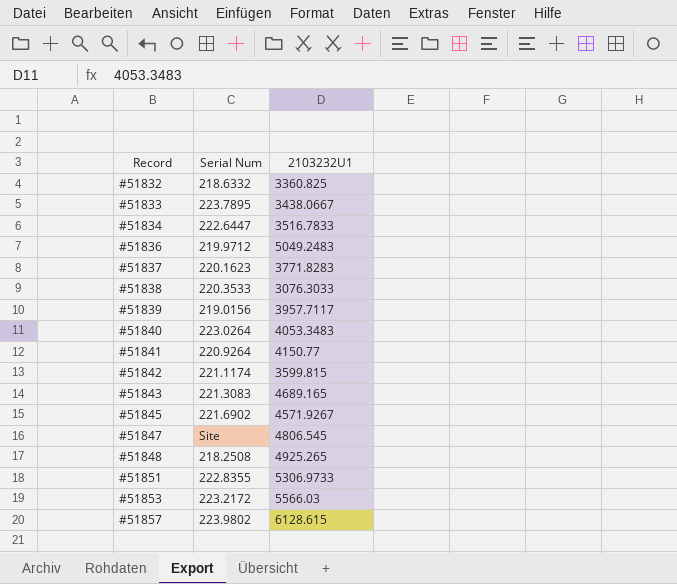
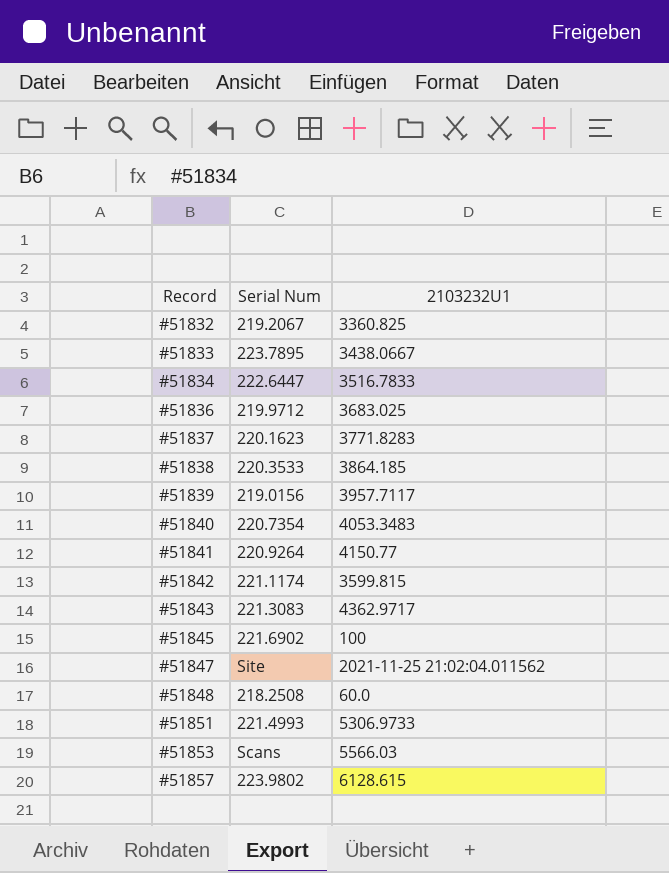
#51832 | Serial Num: 218.6332 -> 219.2067
#51836 | 2103232U1: 5049.2483 -> 3683.025
#51838 | 2103232U1: 3076.3033 -> 3864.185
#51840 | Serial Num: 223.0264 -> 220.7354
#51843 | 2103232U1: 4689.165 -> 4362.9717
#51845 | 2103232U1: 4571.9267 -> 100
#51847 | 2103232U1: 4806.545 -> 2021-11-25 21:02:04.011562
#51848 | 2103232U1: 4925.265 -> 60.0
#51851 | Serial Num: 222.8355 -> 221.4993
#51853 | Serial Num: 223.2172 -> Scans

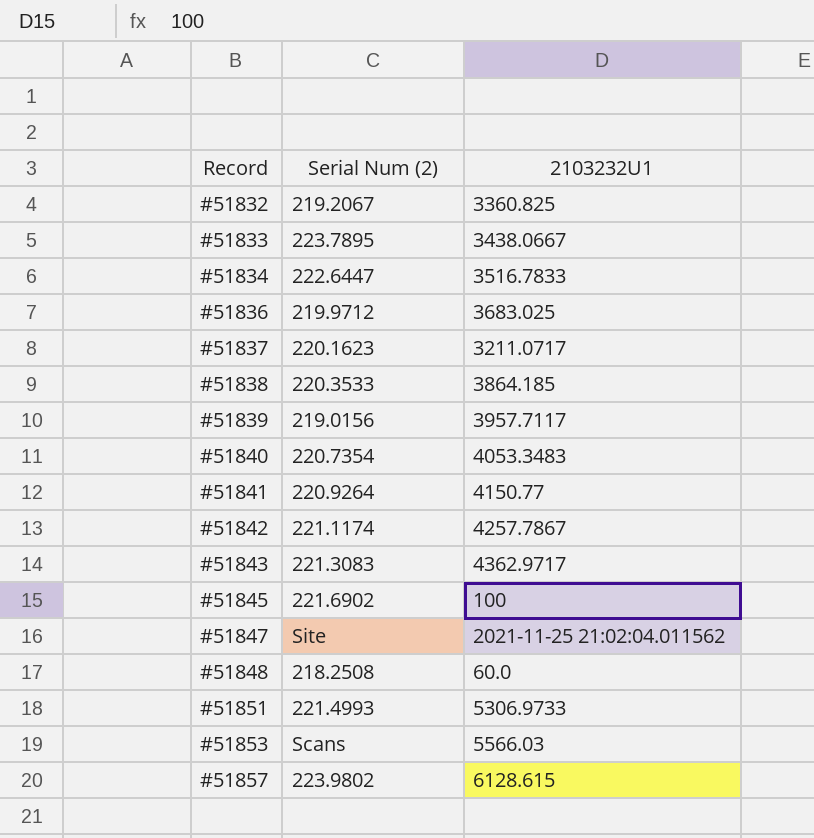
column name: Serial Num -> Serial Num (2)
#51837 | 2103232U1: 3771.8283 -> 3211.0717
#51842 | 2103232U1: 3599.815 -> 4257.7867

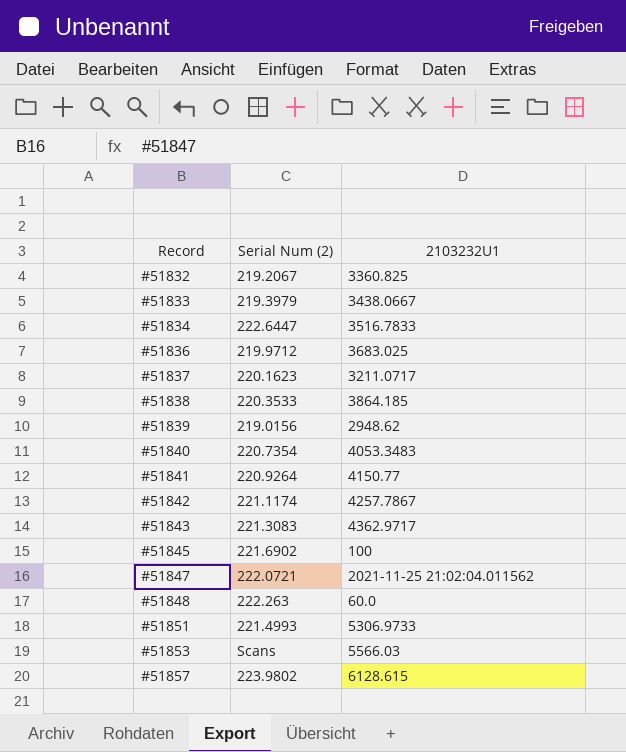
#51833 | Serial Num (2): 223.7895 -> 219.3979
#51839 | 2103232U1: 3957.7117 -> 2948.62
#51847 | Serial Num (2): Site -> 222.0721
#51848 | Serial Num (2): 218.2508 -> 222.263

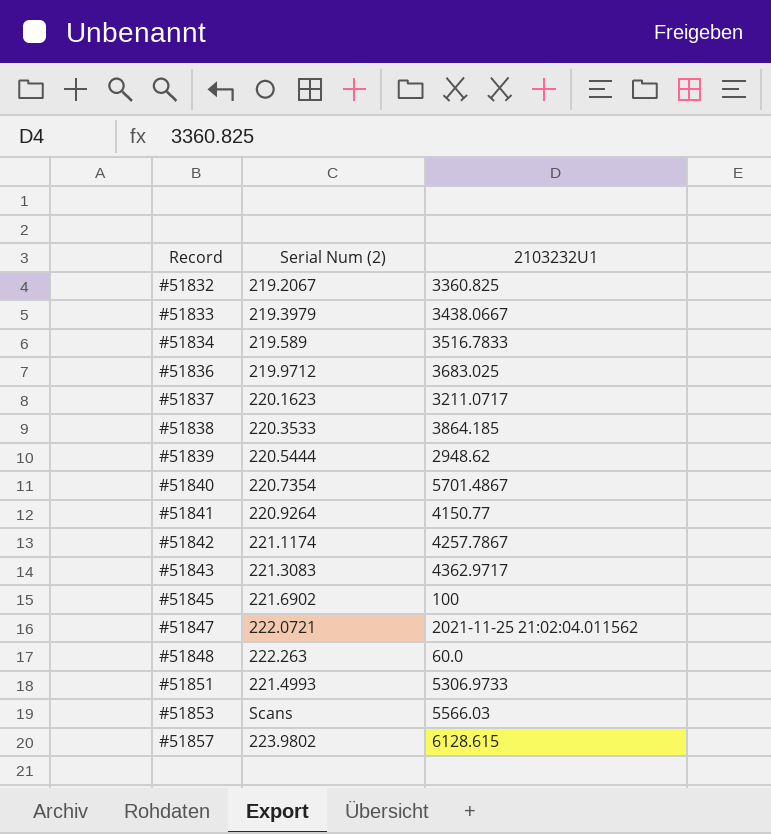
#51834 | Serial Num (2): 222.6447 -> 219.589
#51839 | Serial Num (2): 219.0156 -> 220.5444
#51840 | 2103232U1: 4053.3483 -> 5701.4867

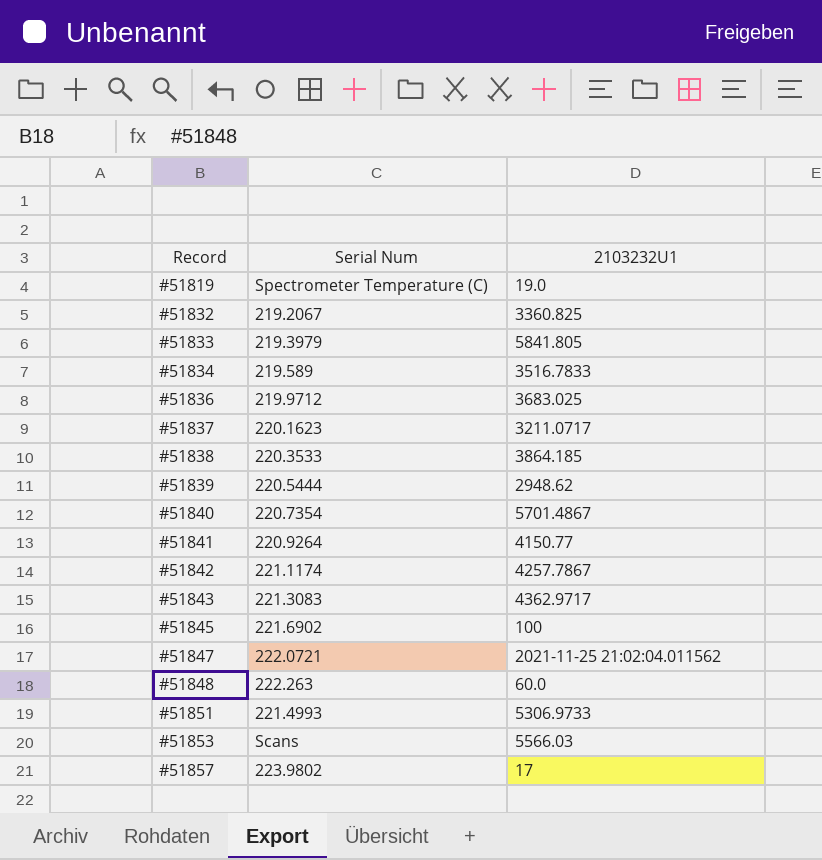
column name: Serial Num (2) -> Serial Num
row #51819: none -> Spectrometer Temperature (C) | 19.0
#51833 | 2103232U1: 3438.0667 -> 5841.805
#51857 | 2103232U1: 6128.615 -> 17

